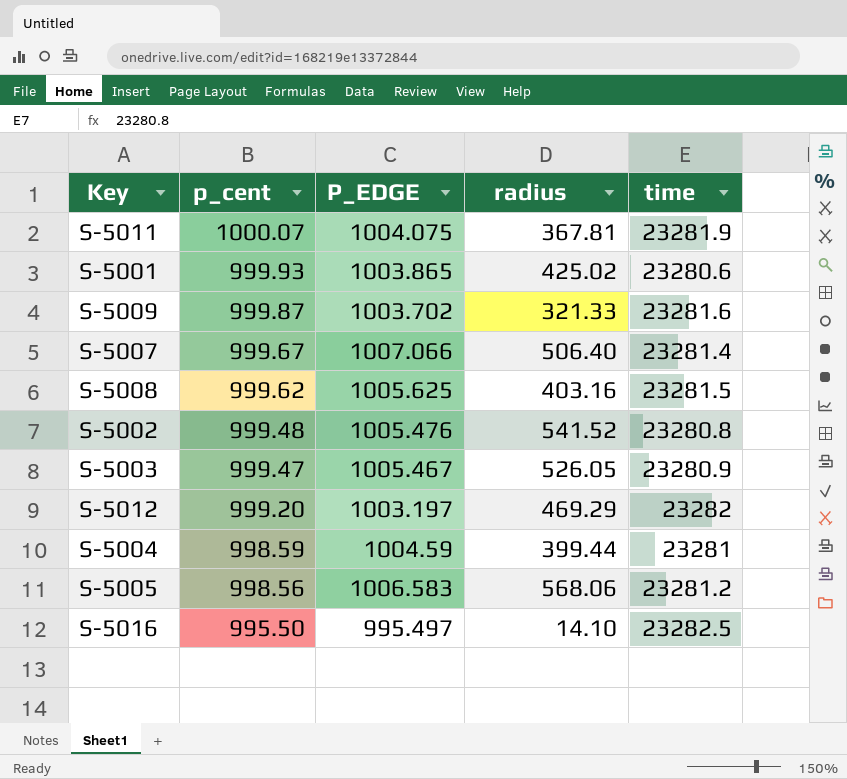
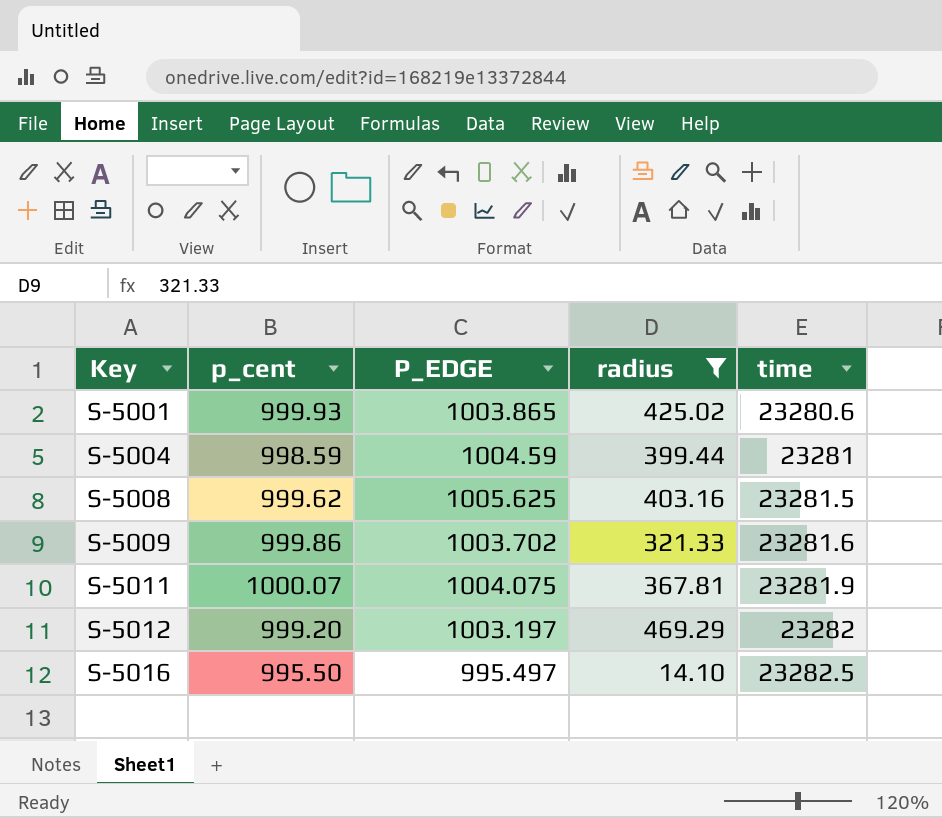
filter: none -> radius <= 469.29
row order: p_cent descending -> Key ascending
S-5009 | p_cent: 999.87 -> 999.86

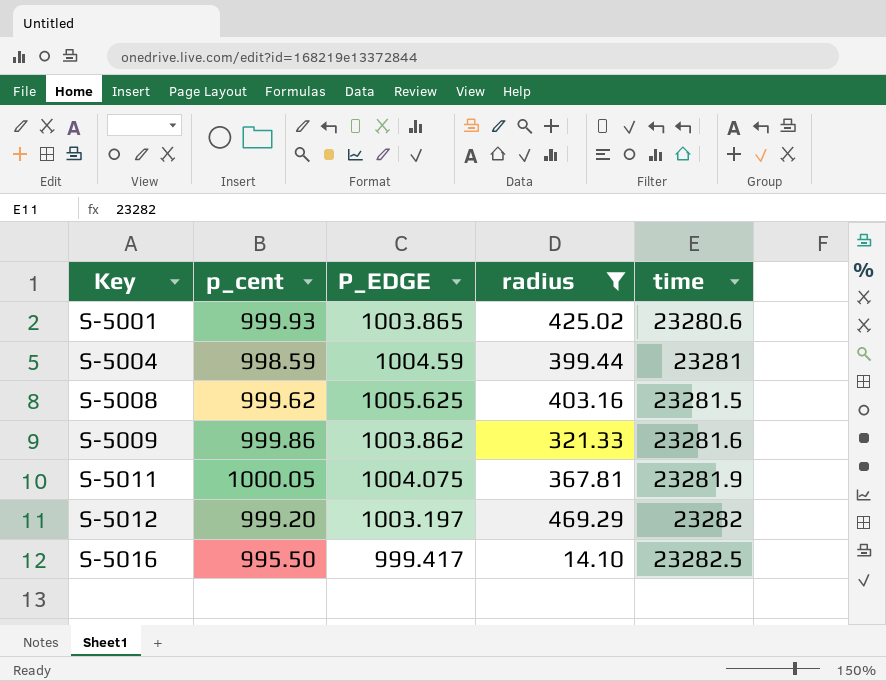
S-5009 | P_EDGE: 1003.702 -> 1003.862
S-5011 | p_cent: 1000.07 -> 1000.05
S-5016 | P_EDGE: 995.497 -> 999.417

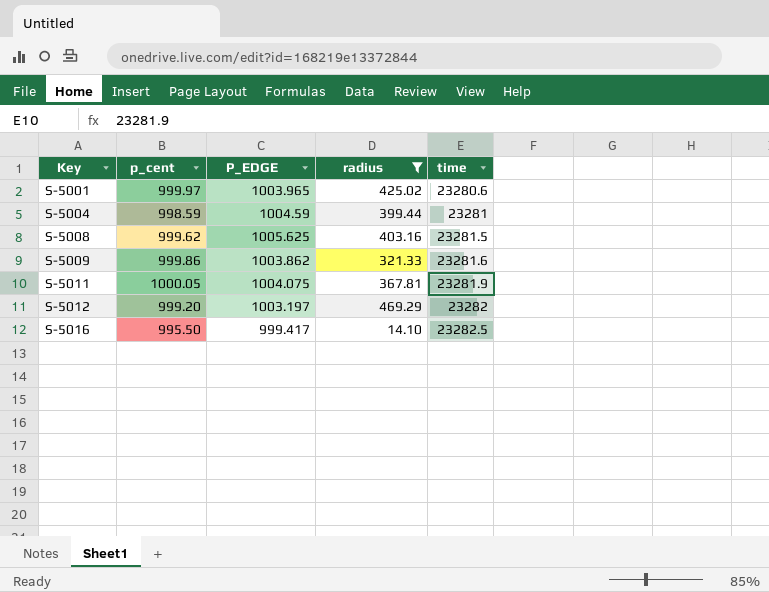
S-5001 | p_cent: 999.93 -> 999.97
S-5001 | P_EDGE: 1003.865 -> 1003.965

